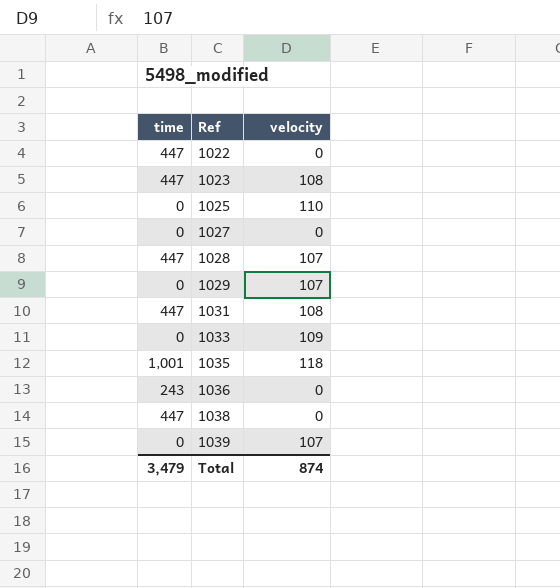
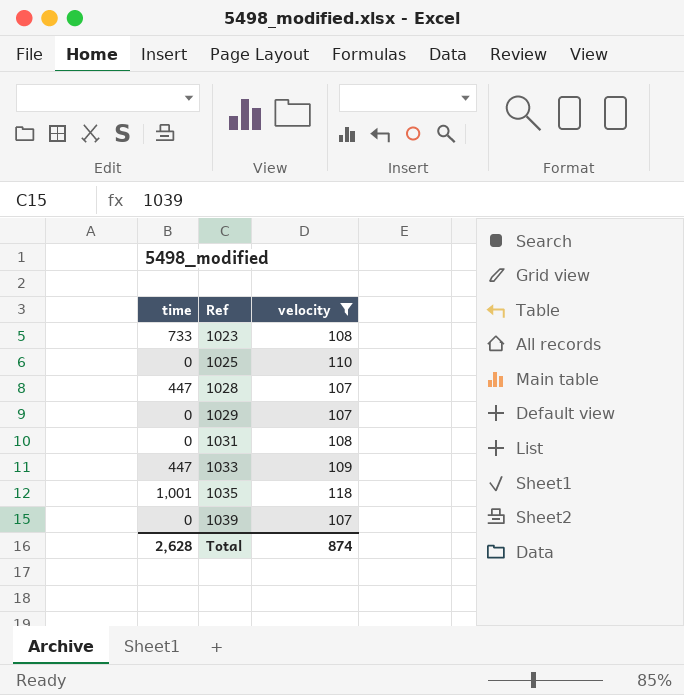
filter: none -> velocity != 0
1023 | time: 447 -> 733
1031 | time: 447 -> 0
1033 | time: 0 -> 447
Total | time: 3,479 -> 2,628

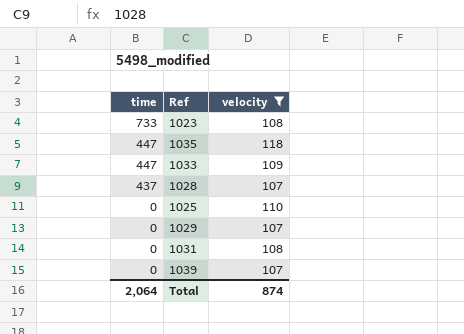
row order: Ref ascending -> time descending
1035 | time: 1,001 -> 447
1028 | time: 447 -> 437
Total | time: 2,628 -> 2,064

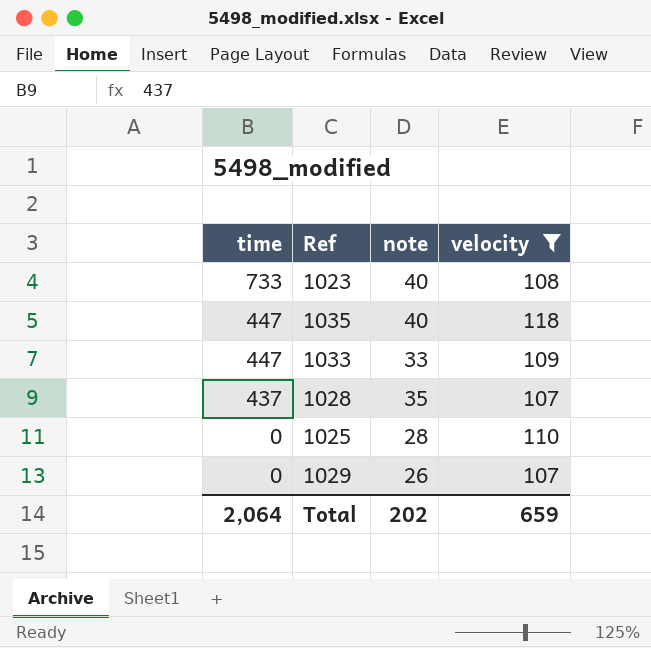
column note | position: none -> 3
row 1031: 0 | 108 -> none
row 1039: 0 | 107 -> none
Total | velocity: 874 -> 659

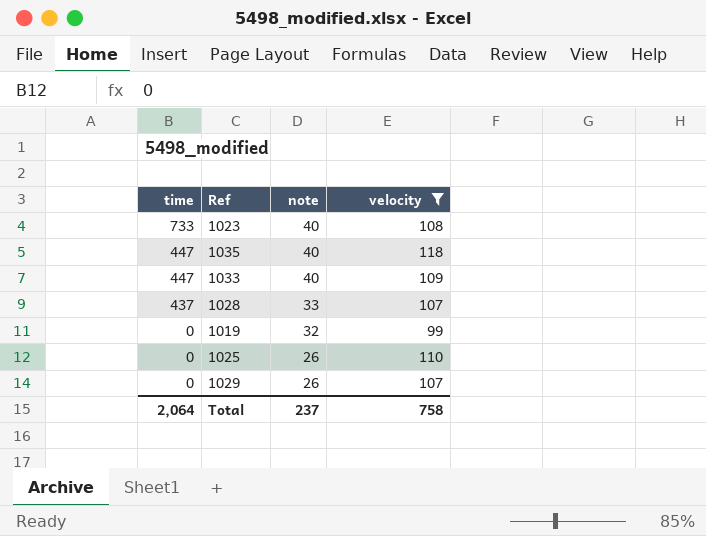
1033 | note: 33 -> 40
1028 | note: 35 -> 33
row 1019: none -> 0 | 32 | 99
1025 | note: 28 -> 26
Total | note: 202 -> 237
Total | velocity: 659 -> 758

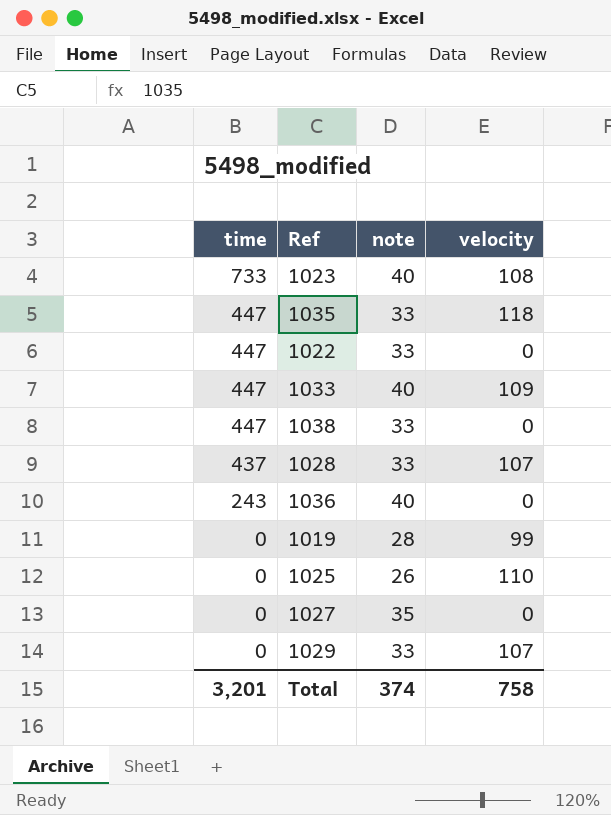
filter: velocity != 0 -> none
1035 | note: 40 -> 33
1019 | note: 32 -> 28
1029 | note: 26 -> 33
Total | time: 2,064 -> 3,201
Total | note: 237 -> 374

